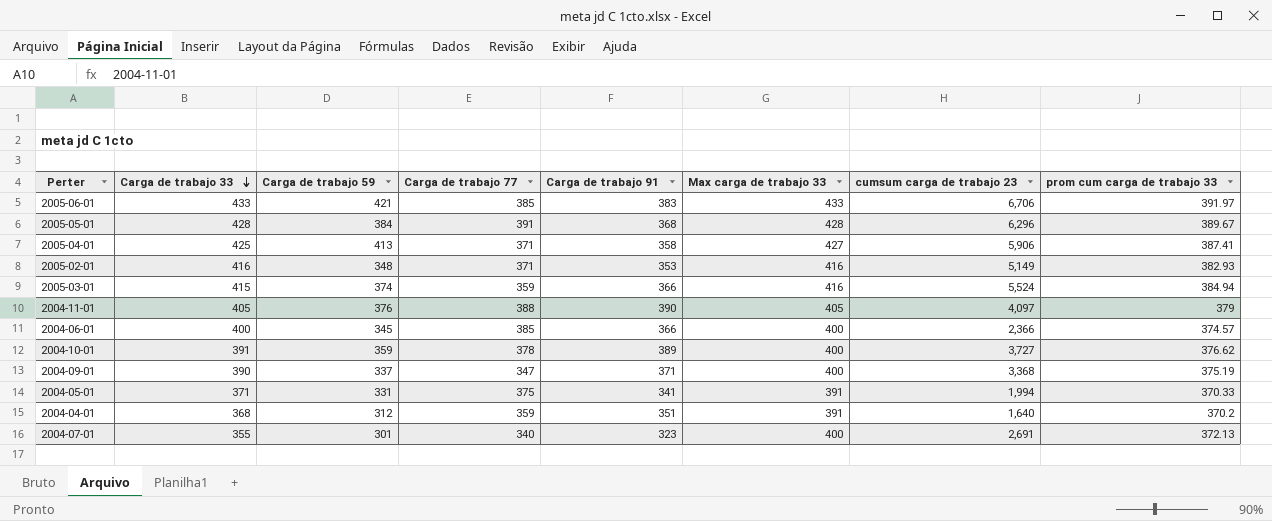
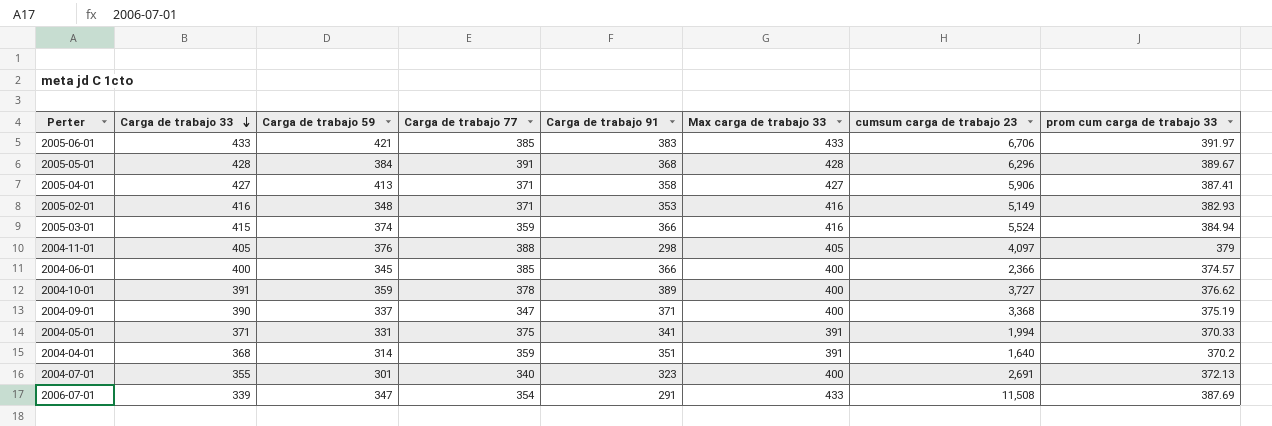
2005-04-01 | Carga de trabajo 33: 425 -> 427
2004-11-01 | Carga de trabajo 91: 390 -> 298
2004-04-01 | Carga de trabajo 59: 312 -> 314
row 2006-07-01: none -> 339 | 347 | 354 | 291 | 433 | 11,508 | 387.69

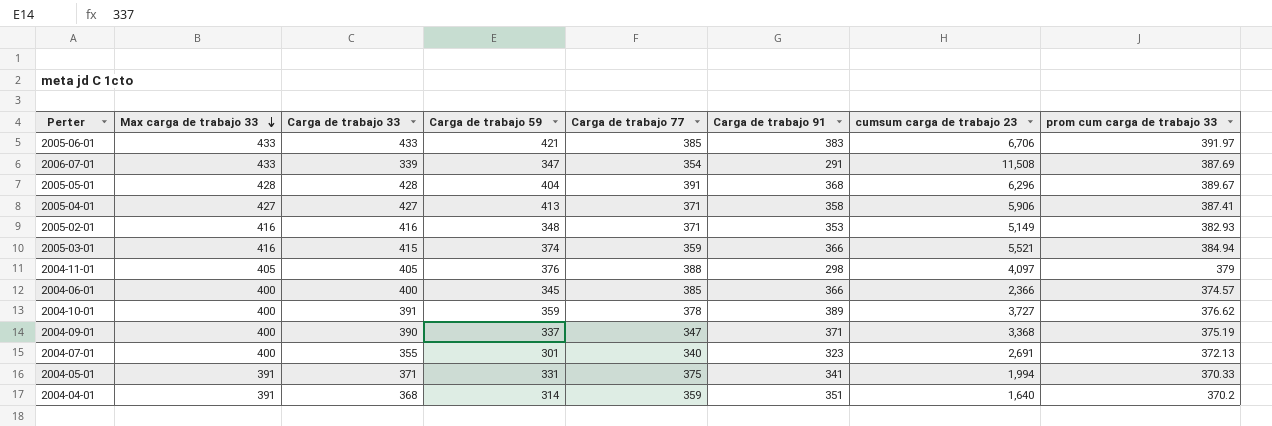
row order: Carga de trabajo 33 descending -> Max carga de trabajo 33 descending
column Max carga de trabajo 33 | position: 6 -> 2
2005-05-01 | Carga de trabajo 59: 384 -> 404
2005-03-01 | cumsum carga de trabajo 23: 5,524 -> 5,521

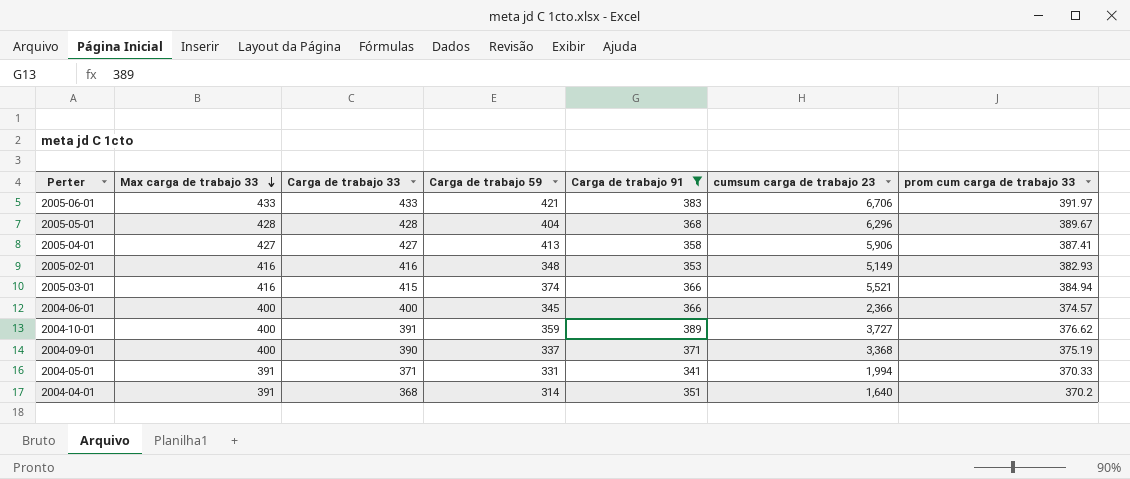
filter: none -> Carga de trabajo 91 >= 341
column Carga de trabajo 77 | position: 5 -> none

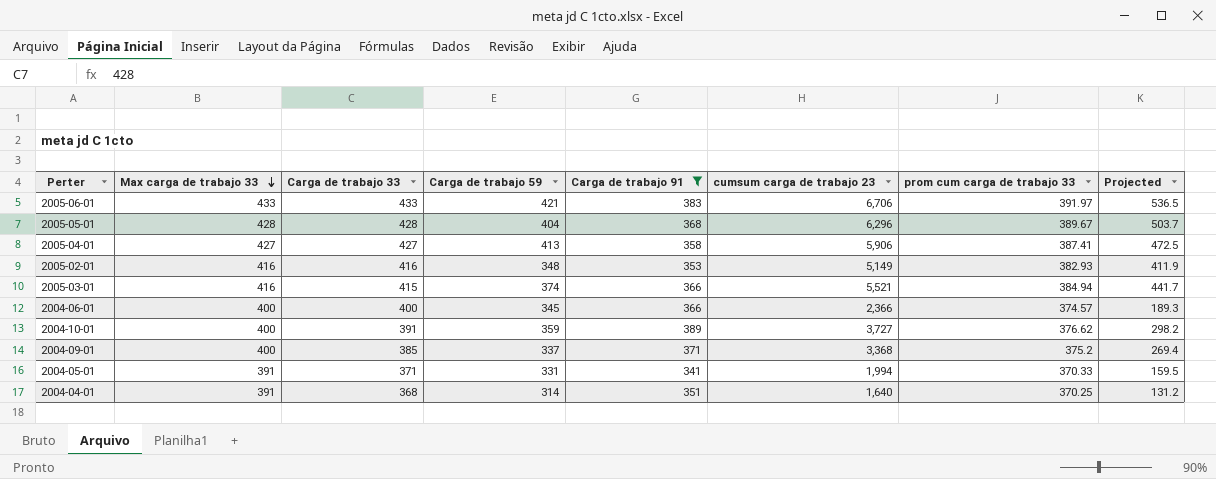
column Projected | formula: none -> [cumsum carga de trabajo 23] * 0.08
2004-09-01 | Carga de trabajo 33: 390 -> 385
2004-09-01 | prom cum carga de trabajo 33: 375.19 -> 375.2
2004-04-01 | prom cum carga de trabajo 33: 370.2 -> 370.25

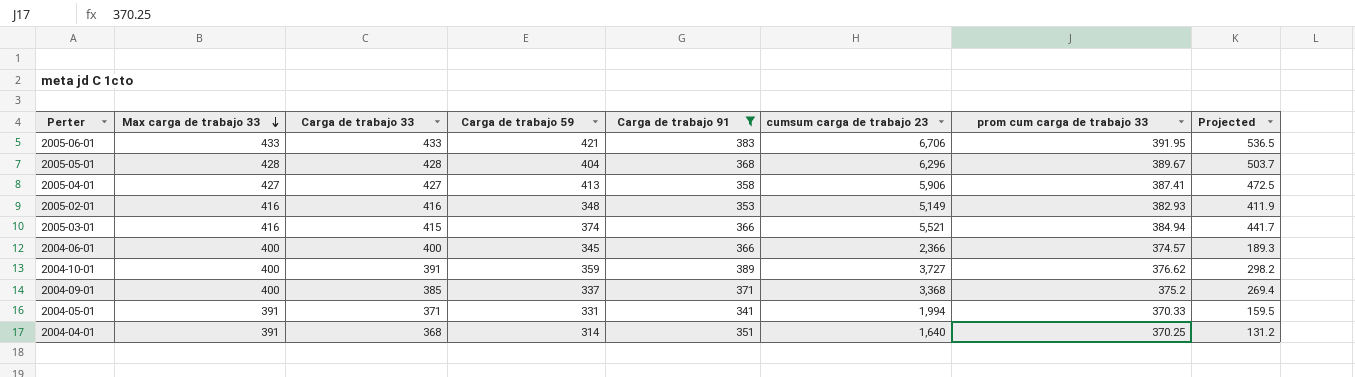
2005-06-01 | prom cum carga de trabajo 33: 391.97 -> 391.95

